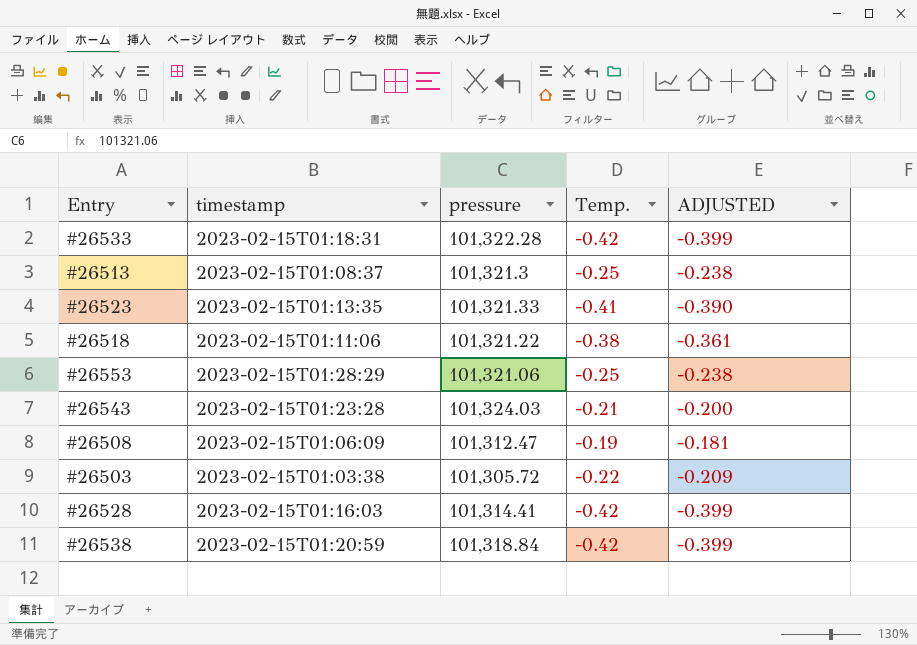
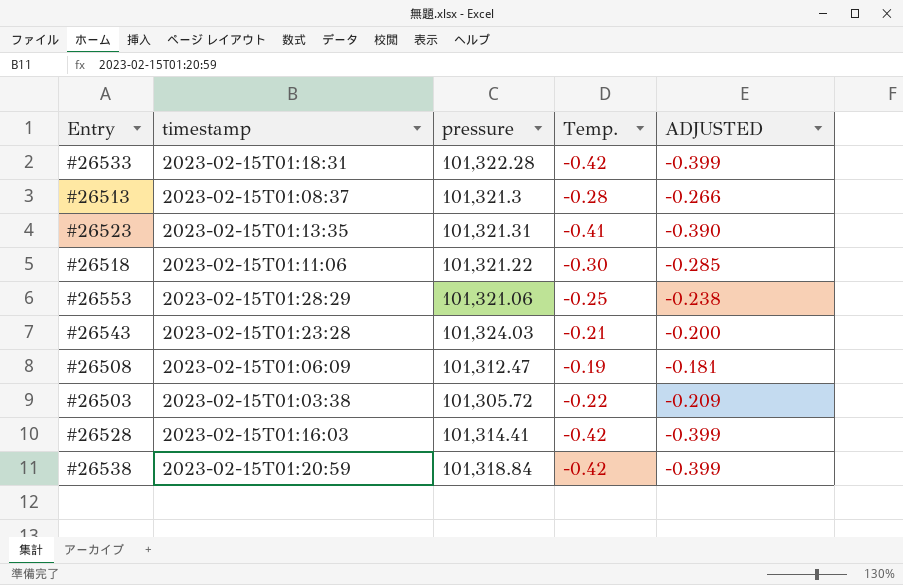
#26513 | Temp.: -0.25 -> -0.28
#26513 | ADJUSTED: -0.238 -> -0.266
#26523 | pressure: 101,321.33 -> 101,321.31
#26518 | Temp.: -0.38 -> -0.30
#26518 | ADJUSTED: -0.361 -> -0.285

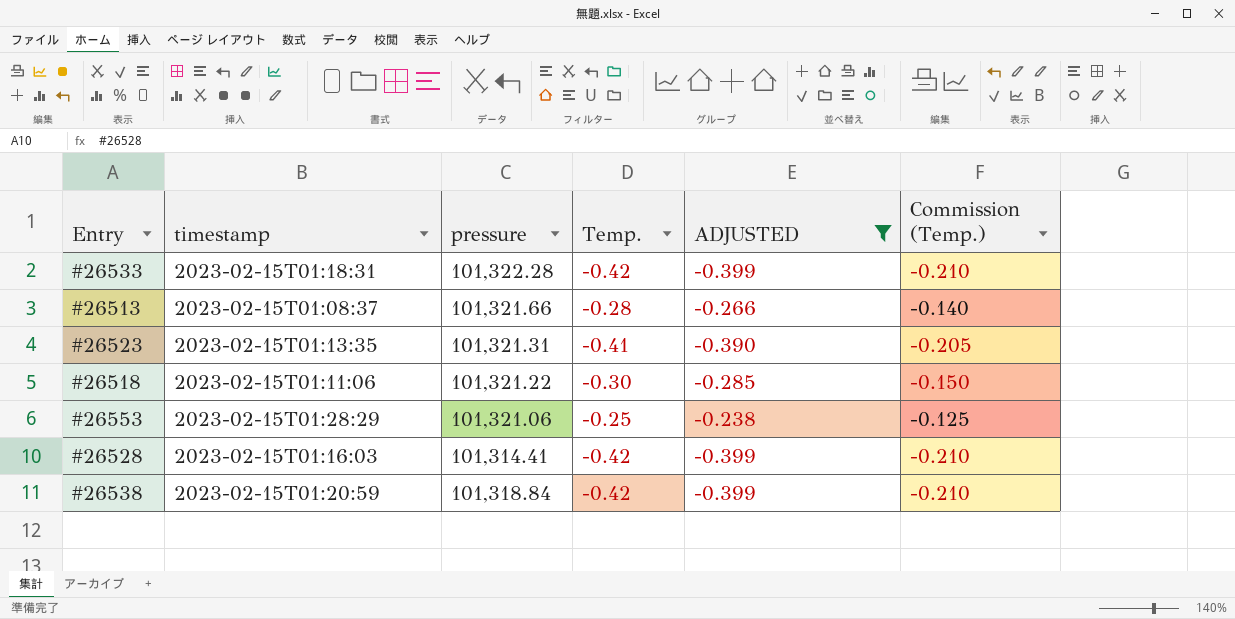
filter: none -> ADJUSTED <= -0.238
column Commission (Temp.) | formula: none -> [Temp.] * 0.5
#26513 | pressure: 101,321.3 -> 101,321.66

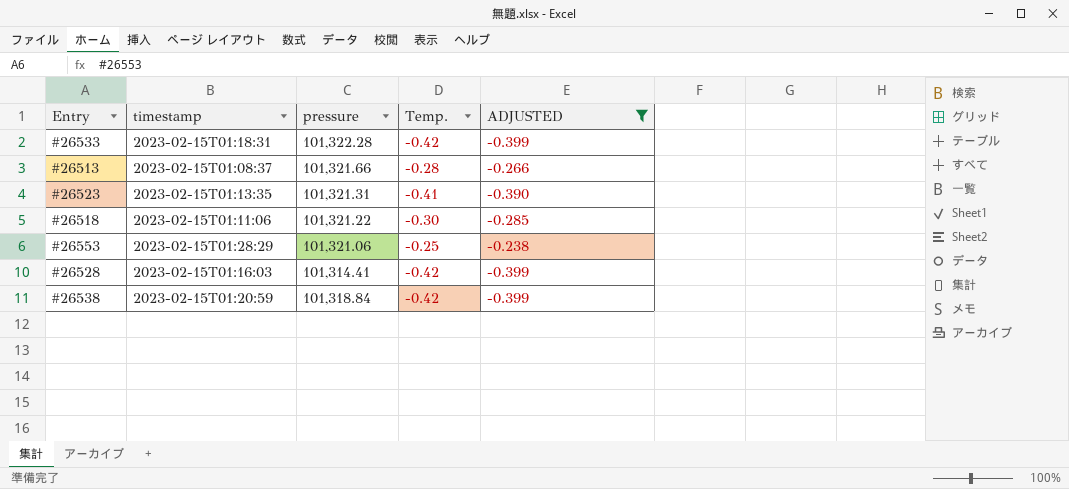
column Commission (Temp.) | formula: [Temp.] * 0.5 -> none

